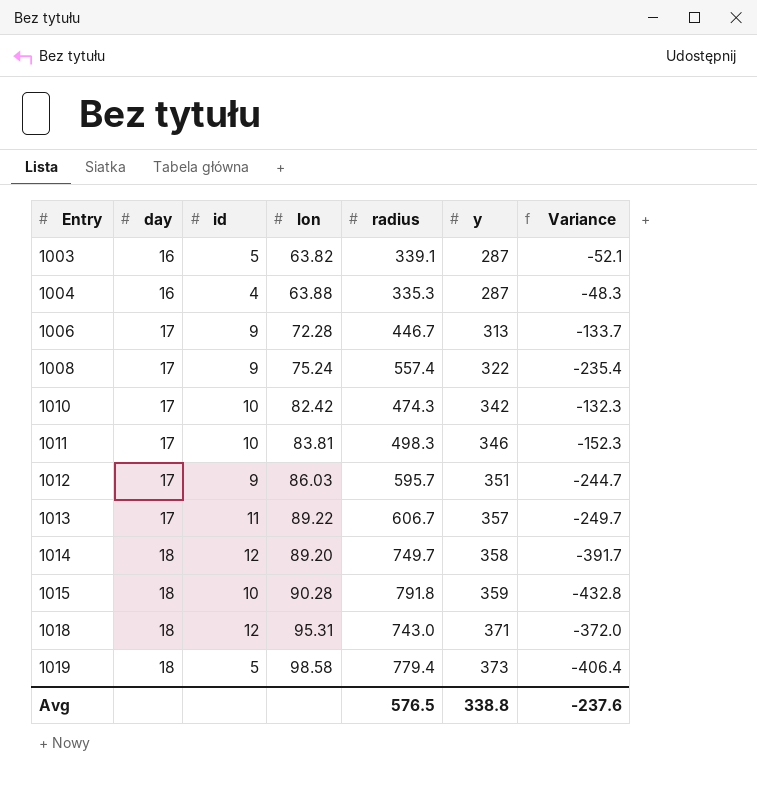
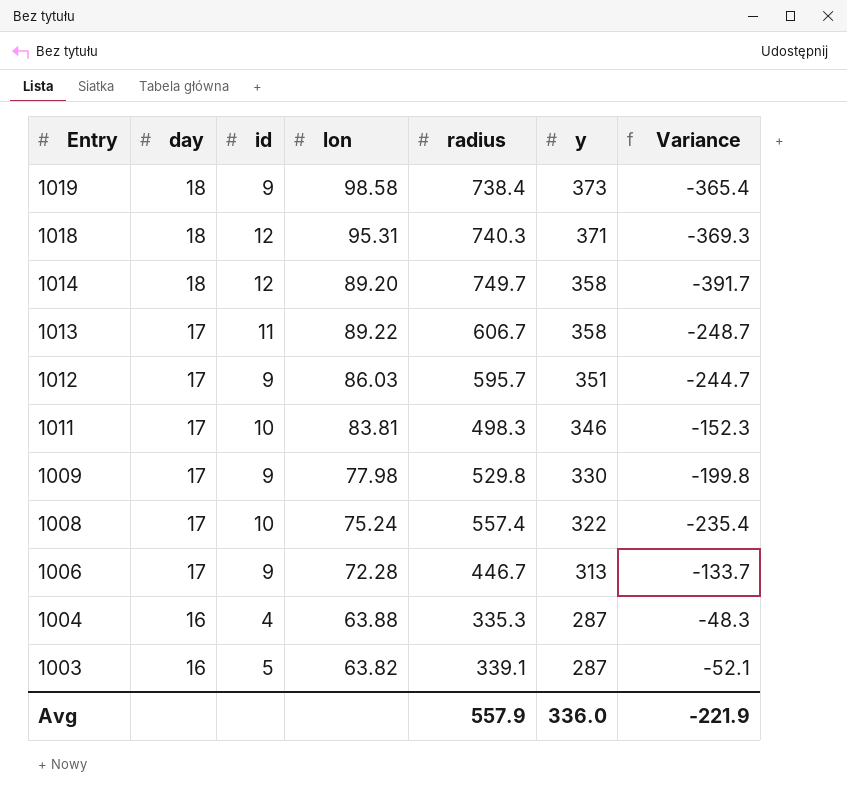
row order: Entry ascending -> Entry descending
row 1010: 17 | 10 | 82.42 | 474.3 | 342 | -132.3 -> none
row 1015: 18 | 10 | 90.28 | 791.8 | 359 | -432.8 -> none
1019 | id: 5 -> 9
1019 | radius: 779.4 -> 738.4
1019 | Variance: -406.4 -> -365.4
1018 | radius: 743.0 -> 740.3
1018 | Variance: -372.0 -> -369.3
1013 | y: 357 -> 358
1013 | Variance: -249.7 -> -248.7
row 1009: none -> 17 | 9 | 77.98 | 529.8 | 330 | -199.8
1008 | id: 9 -> 10
Avg | radius: 576.5 -> 557.9
Avg | y: 338.8 -> 336.0
Avg | Variance: -237.6 -> -221.9

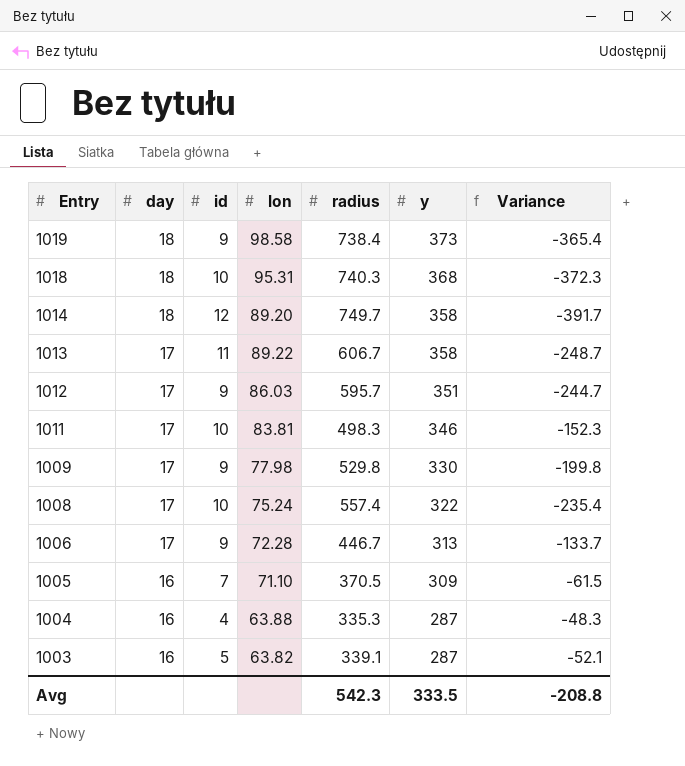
1018 | id: 12 -> 10
1018 | y: 371 -> 368
1018 | Variance: -369.3 -> -372.3
row 1005: none -> 16 | 7 | 71.10 | 370.5 | 309 | -61.5
Avg | radius: 557.9 -> 542.3
Avg | y: 336.0 -> 333.5
Avg | Variance: -221.9 -> -208.8

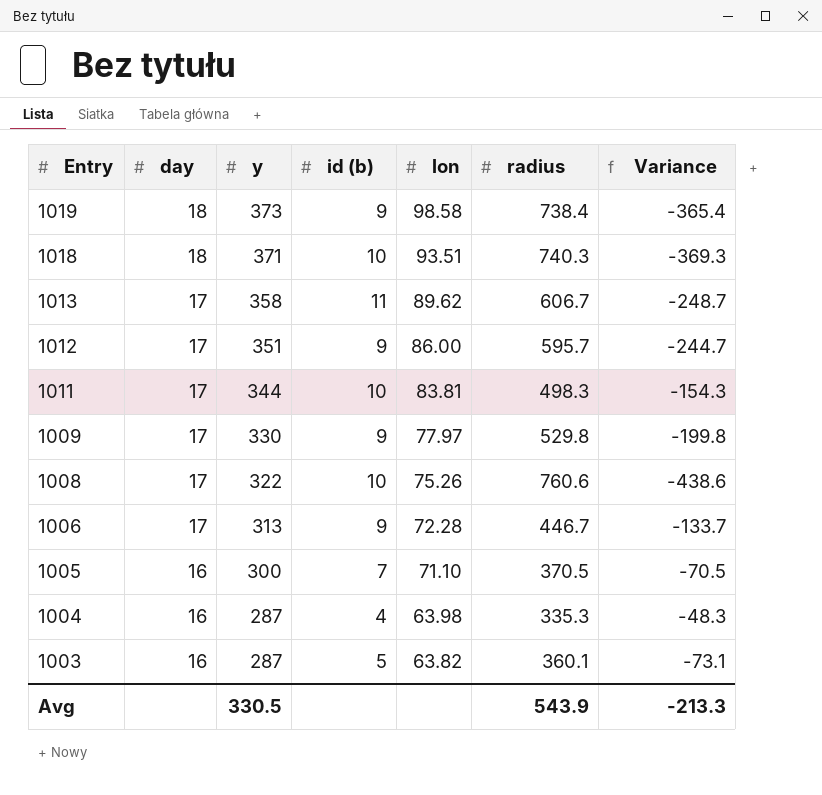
column y | position: 6 -> 3
column name: id -> id (b)
row 1014: 18 | 12 | 89.20 | 749.7 | 358 | -391.7 -> none
1018 | y: 368 -> 371
1018 | lon: 95.31 -> 93.51
1018 | Variance: -372.3 -> -369.3
1013 | lon: 89.22 -> 89.62
1012 | lon: 86.03 -> 86.00
1011 | y: 346 -> 344
1011 | Variance: -152.3 -> -154.3
1009 | lon: 77.98 -> 77.97
1008 | lon: 75.24 -> 75.26
1008 | radius: 557.4 -> 760.6
1008 | Variance: -235.4 -> -438.6
1005 | y: 309 -> 300
1005 | Variance: -61.5 -> -70.5
1004 | lon: 63.88 -> 63.98
1003 | radius: 339.1 -> 360.1
1003 | Variance: -52.1 -> -73.1
Avg | y: 333.5 -> 330.5
Avg | radius: 542.3 -> 543.9
Avg | Variance: -208.8 -> -213.3

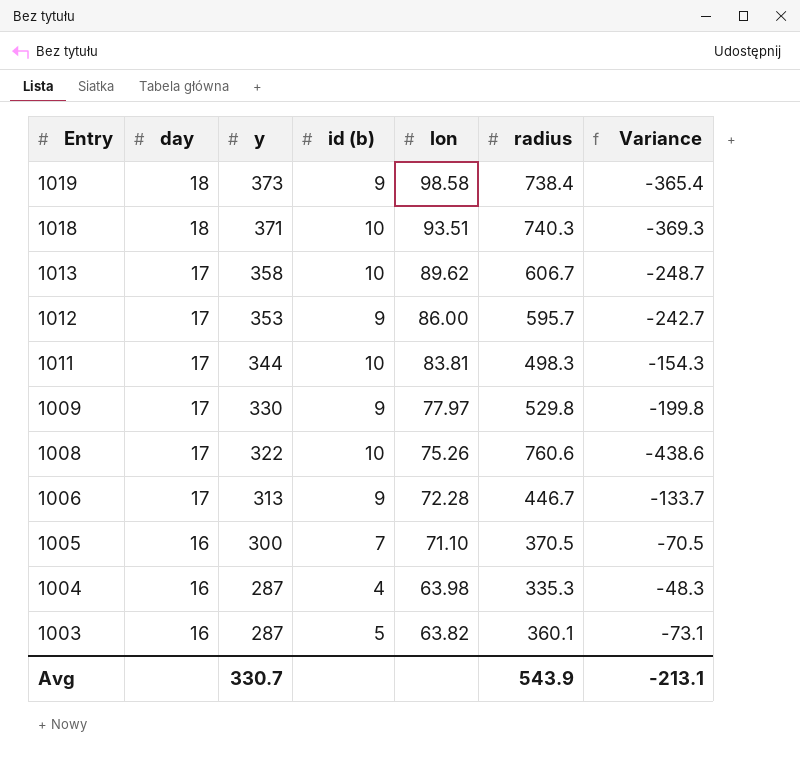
1013 | id (b): 11 -> 10
1012 | y: 351 -> 353
1012 | Variance: -244.7 -> -242.7
Avg | y: 330.5 -> 330.7
Avg | Variance: -213.3 -> -213.1

